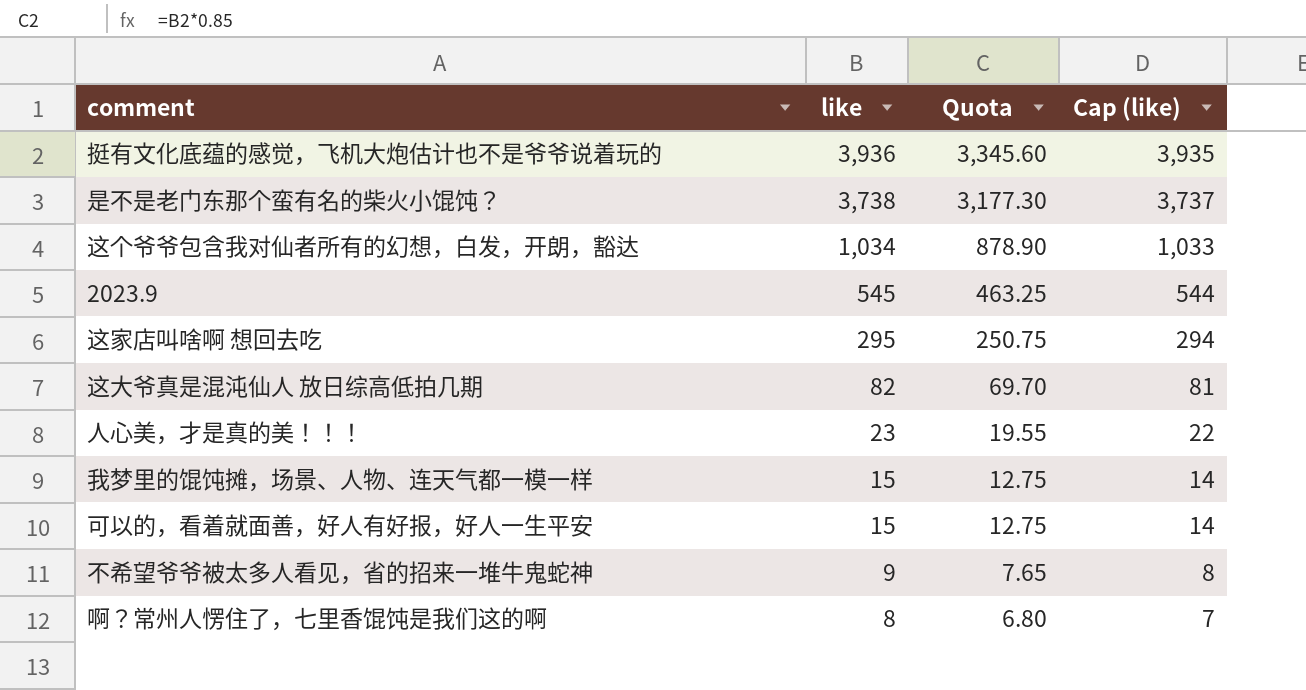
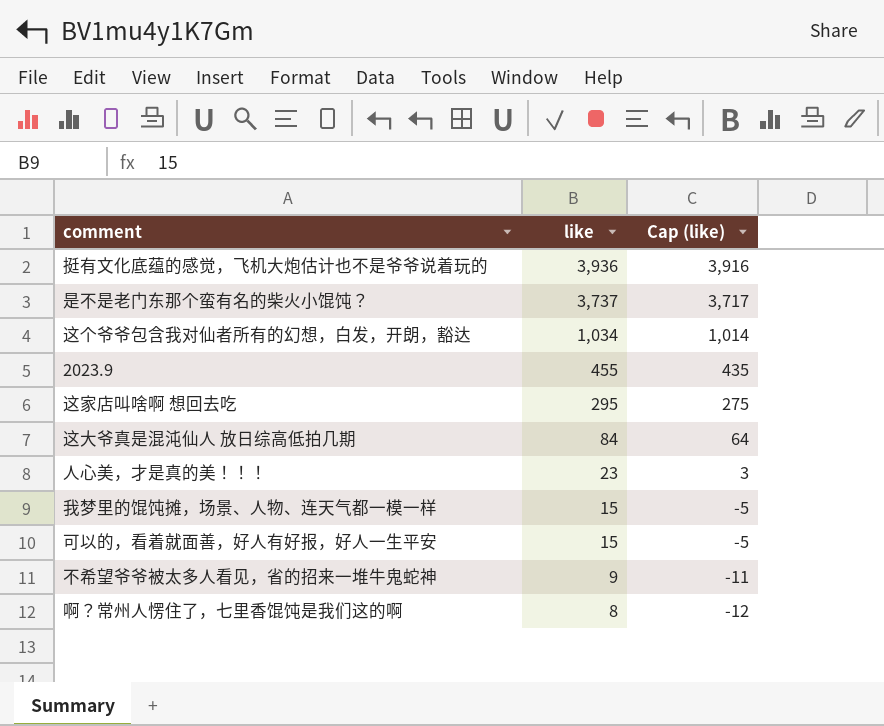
column Quota | formula: [like] * 0.85 -> none
column Cap (like) | formula: [like] - 1 -> [like] - 20
是不是老门东那个蛮有名的柴火小馄饨？ | like: 3,738 -> 3,737
2023.9 | like: 545 -> 455
这大爷真是混沌仙人 放日综高低拍几期 | like: 82 -> 84

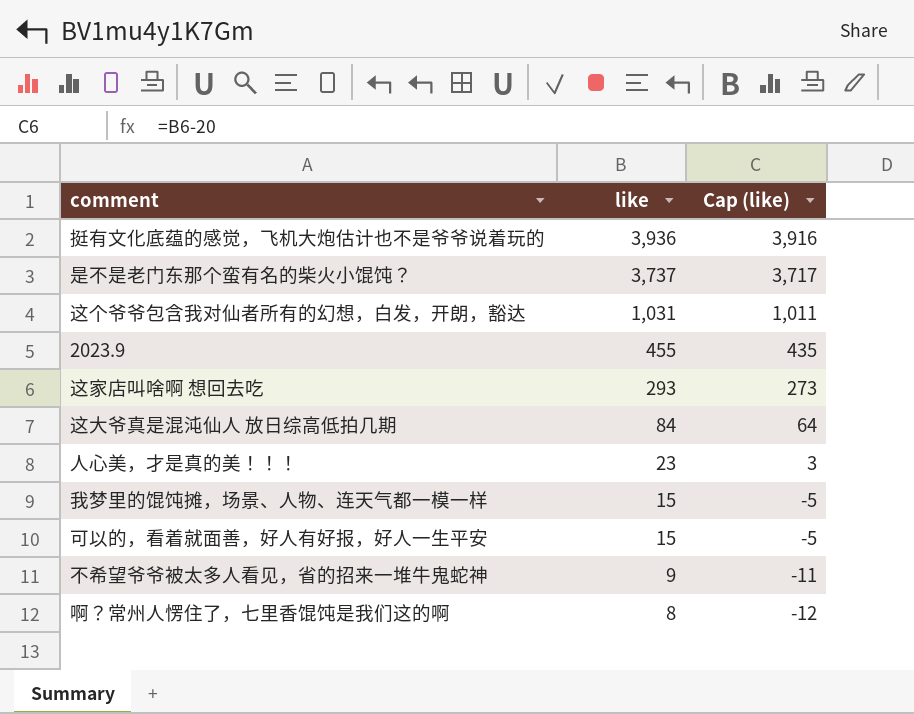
这个爷爷包含我对仙者所有的幻想，白发，开朗，豁达 | like: 1,034 -> 1,031
这个爷爷包含我对仙者所有的幻想，白发，开朗，豁达 | Cap (like): 1,014 -> 1,011
这家店叫啥啊 想回去吃 | like: 295 -> 293
这家店叫啥啊 想回去吃 | Cap (like): 275 -> 273

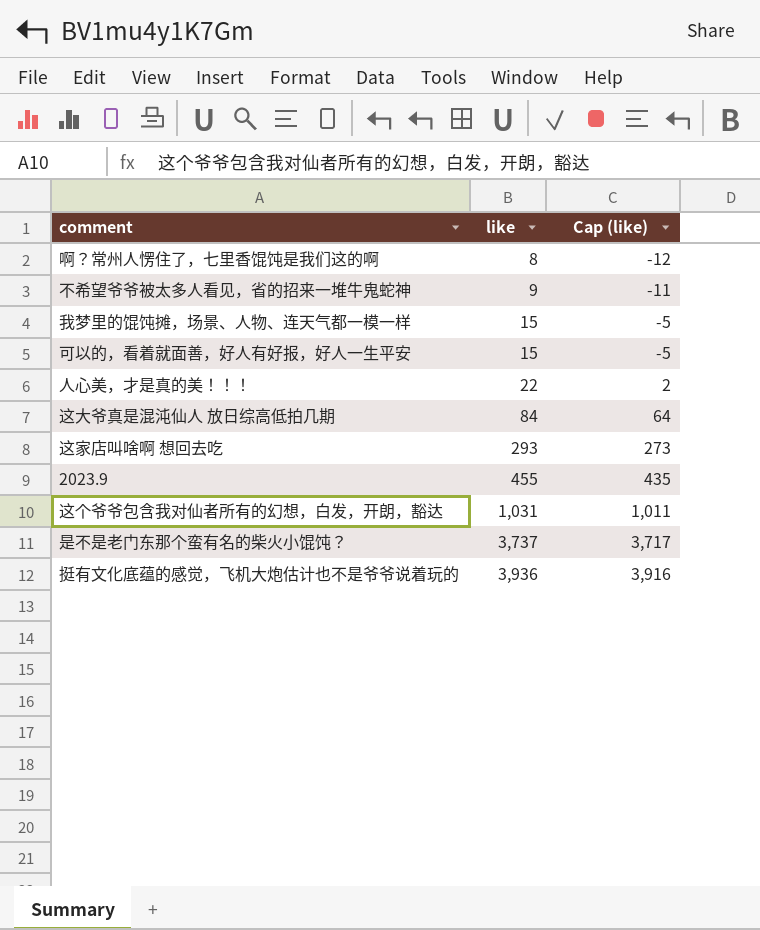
row order: like descending -> like ascending
人心美，才是真的美！！！ | like: 23 -> 22
人心美，才是真的美！！！ | Cap (like): 3 -> 2

